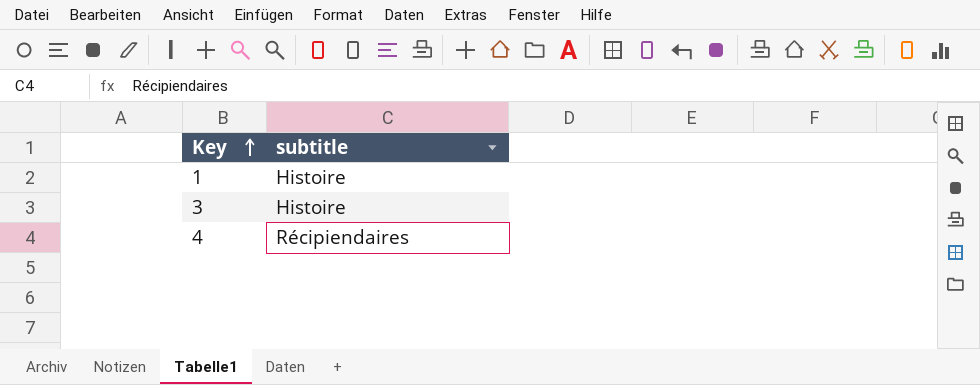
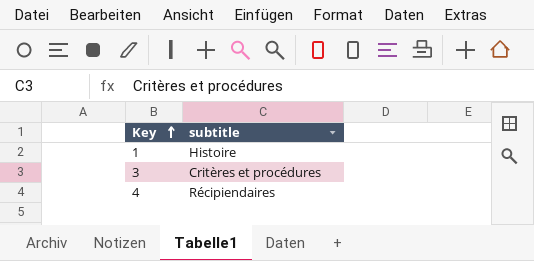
3 | subtitle: Histoire -> Critères et procédures

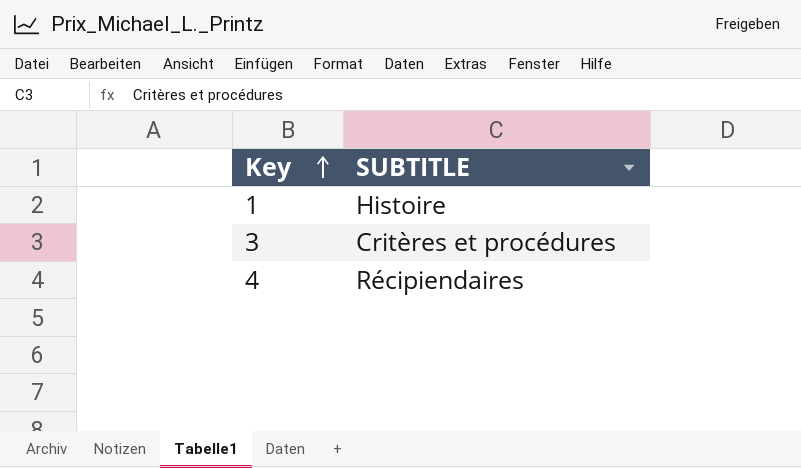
column name: subtitle -> SUBTITLE

